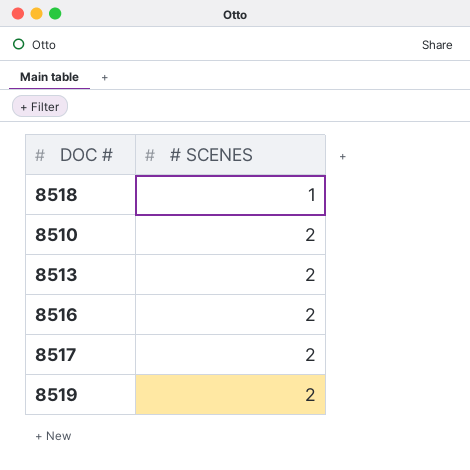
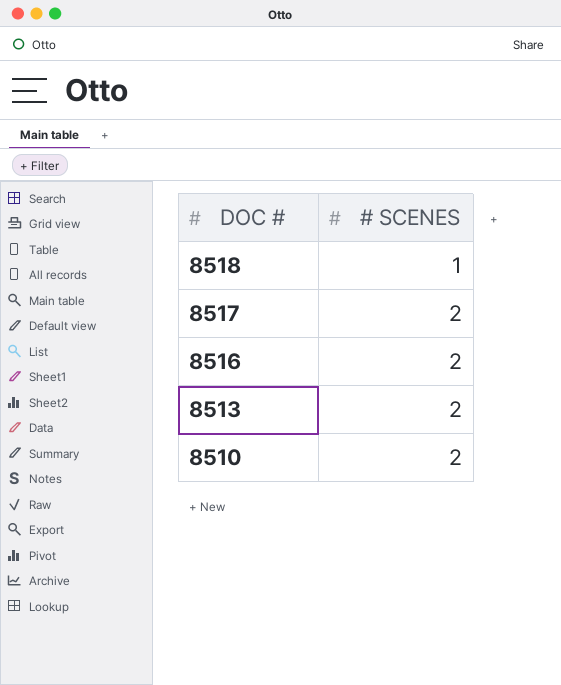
row order: # SCENES ascending -> DOC # descending
row 8519: 2 -> none

